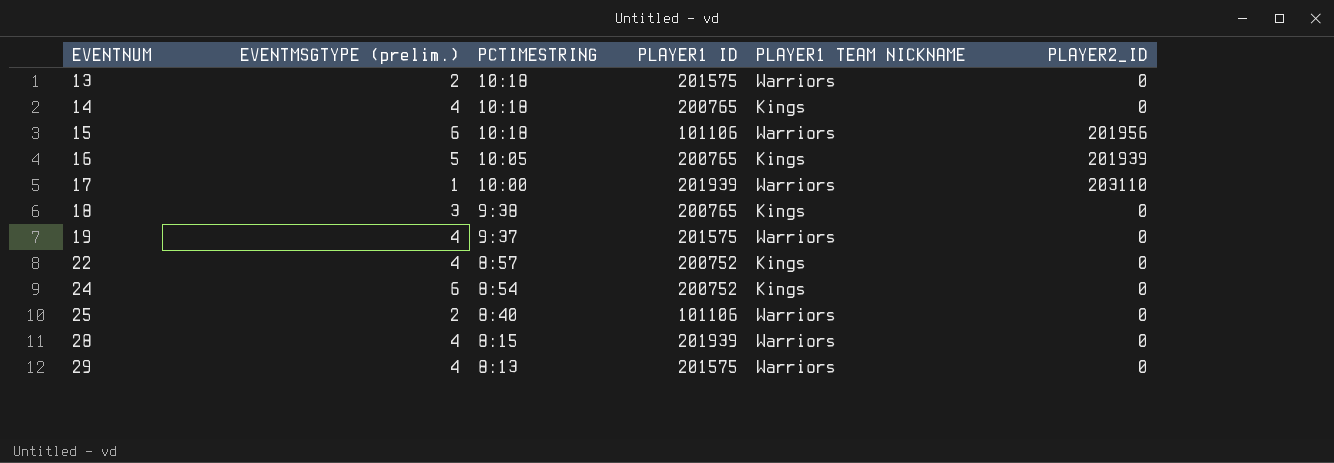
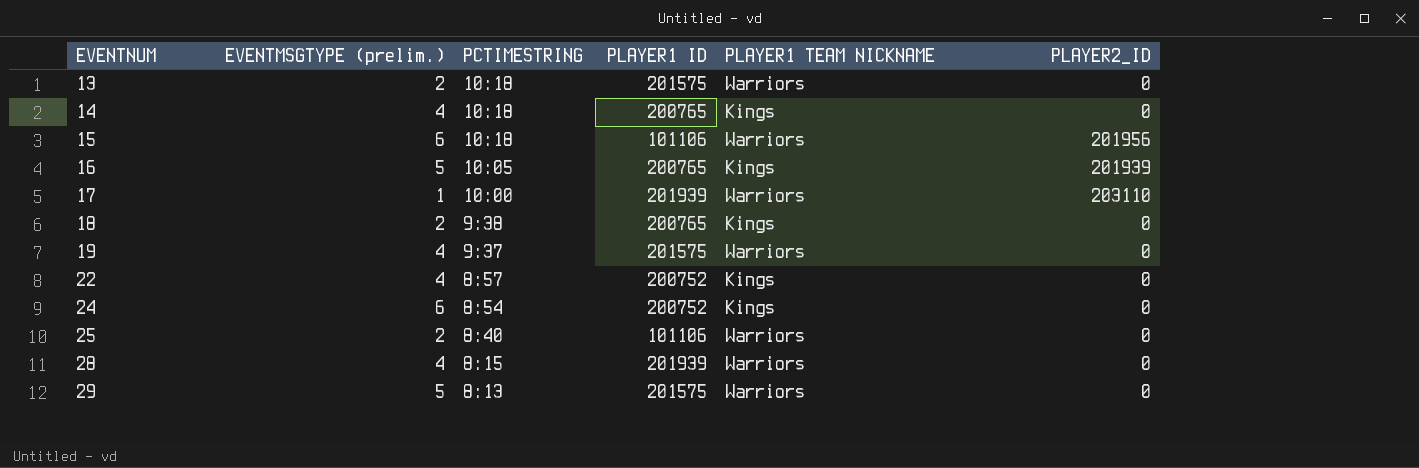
18 | EVENTMSGTYPE (prelim.): 3 -> 2
29 | EVENTMSGTYPE (prelim.): 4 -> 5

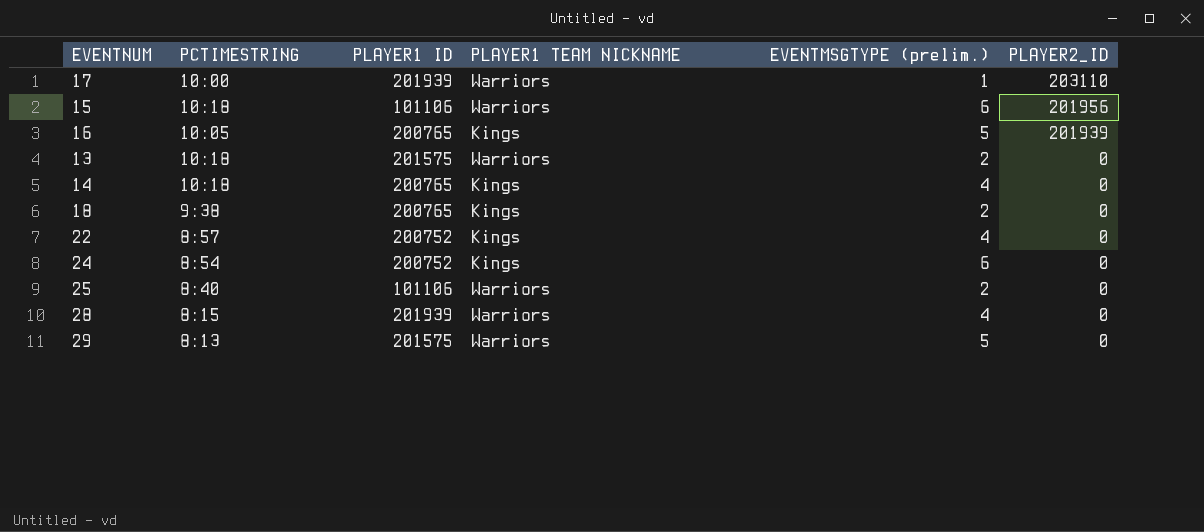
row order: EVENTNUM ascending -> PLAYER2_ID descending
column EVENTMSGTYPE (prelim.) | position: 2 -> 5
row 19: 4 | 9:37 | 201575 | Warriors | 0 -> none

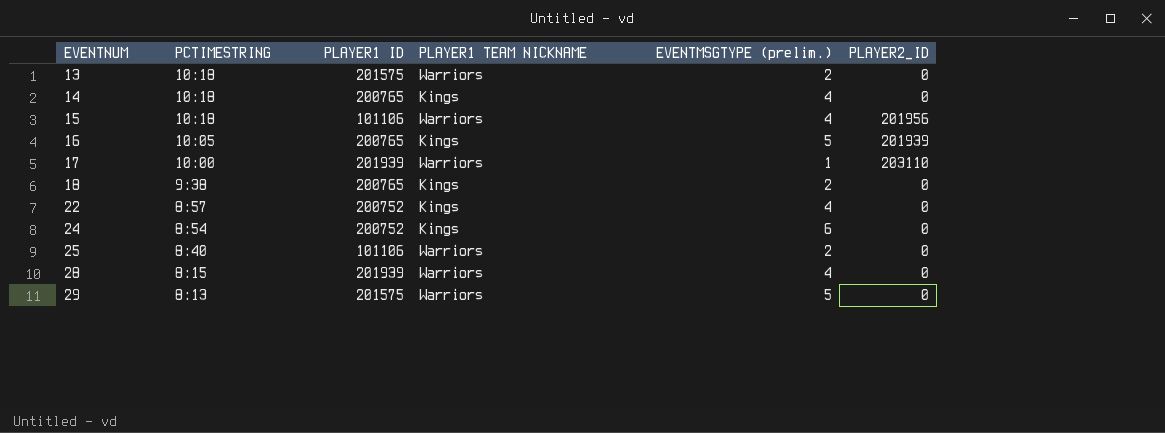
row order: PLAYER2_ID descending -> EVENTNUM ascending
15 | EVENTMSGTYPE (prelim.): 6 -> 4

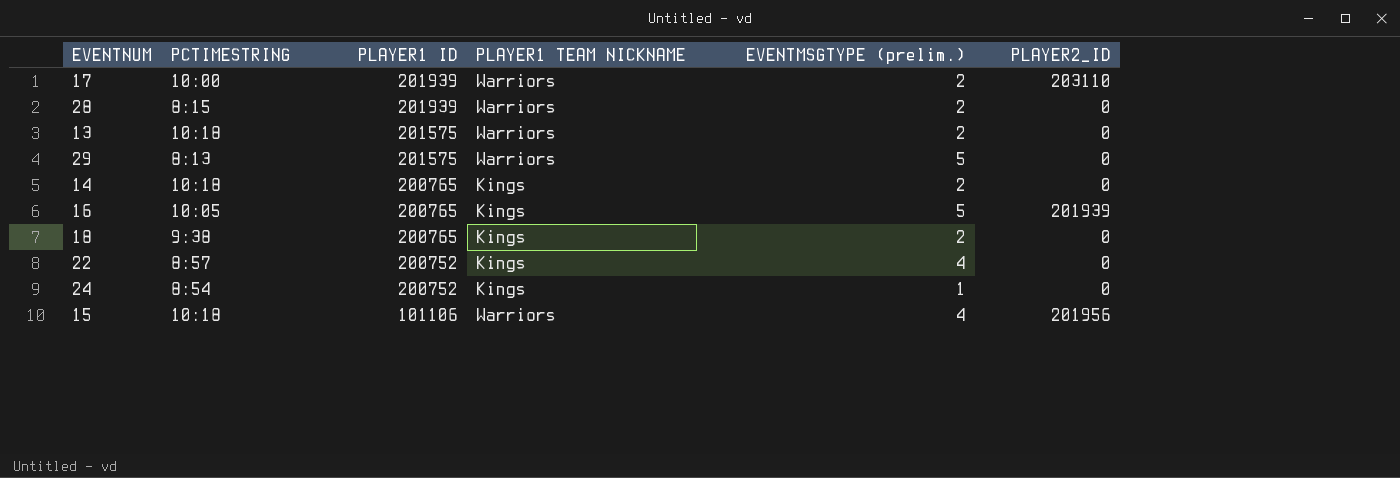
row order: EVENTNUM ascending -> PLAYER1 ID descending
row 25: 8:40 | 101106 | Warriors | 2 | 0 -> none
17 | EVENTMSGTYPE (prelim.): 1 -> 2
28 | EVENTMSGTYPE (prelim.): 4 -> 2
14 | EVENTMSGTYPE (prelim.): 4 -> 2
24 | EVENTMSGTYPE (prelim.): 6 -> 1

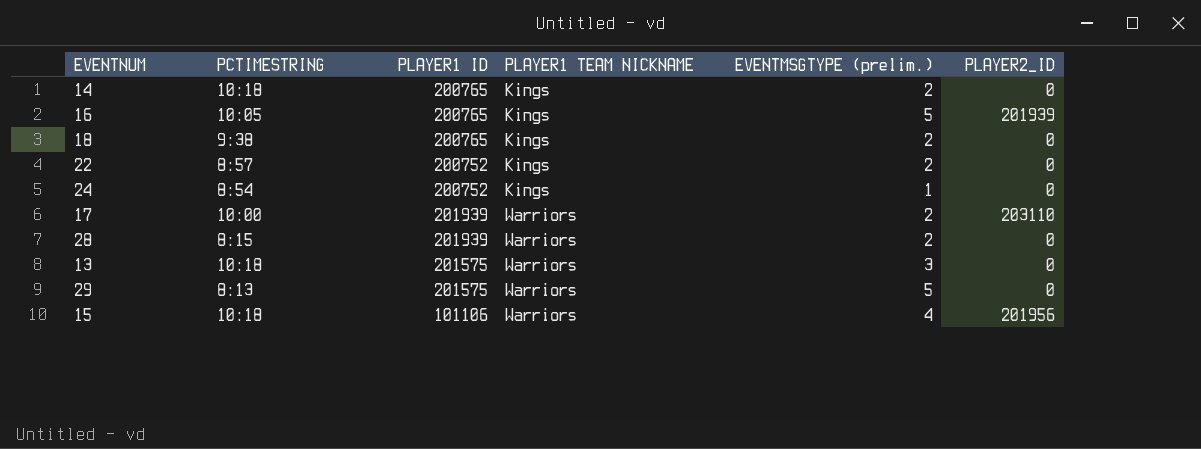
row order: PLAYER1 ID descending -> PLAYER1 TEAM NICKNAME ascending
22 | EVENTMSGTYPE (prelim.): 4 -> 2
13 | EVENTMSGTYPE (prelim.): 2 -> 3

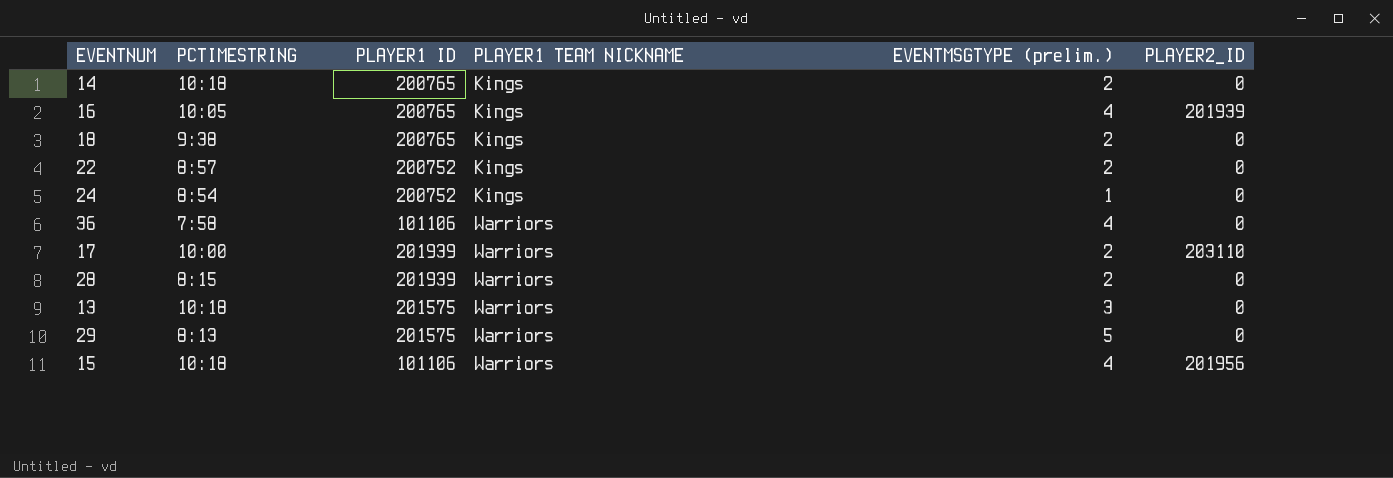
16 | EVENTMSGTYPE (prelim.): 5 -> 4
row 36: none -> 7:58 | 101106 | Warriors | 4 | 0

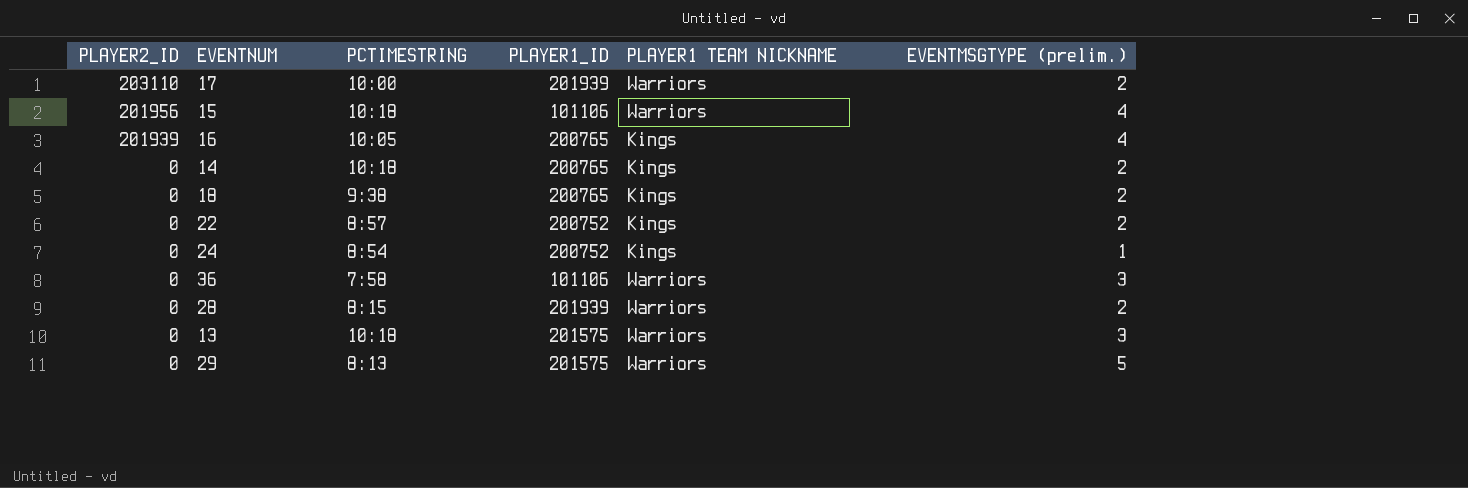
row order: PLAYER1 TEAM NICKNAME ascending -> PLAYER2_ID descending
column PLAYER2_ID | position: 6 -> 1
column name: PLAYER1 ID -> PLAYER1_ID
36 | EVENTMSGTYPE (prelim.): 4 -> 3

